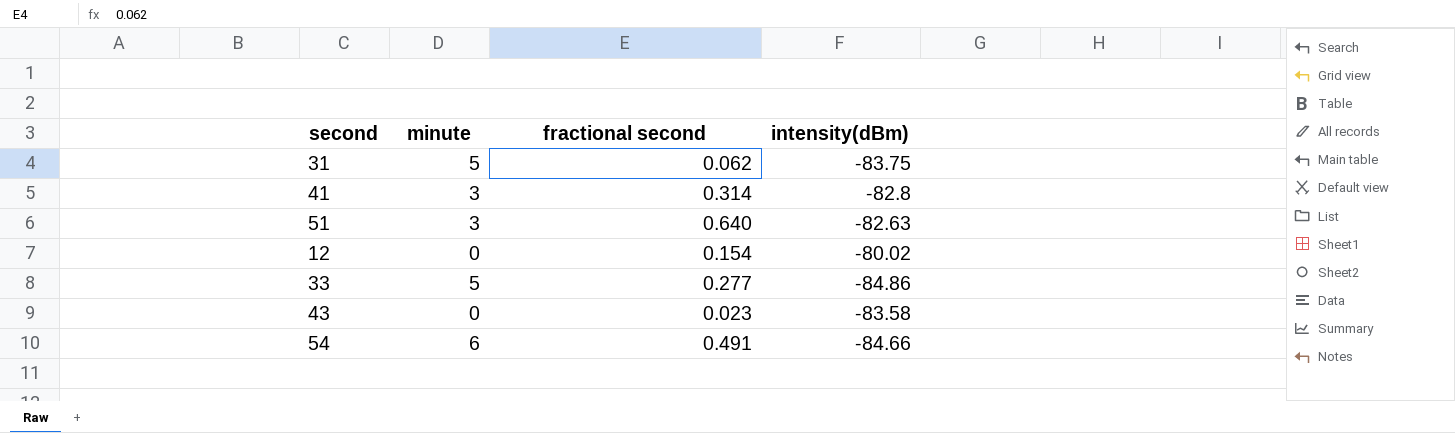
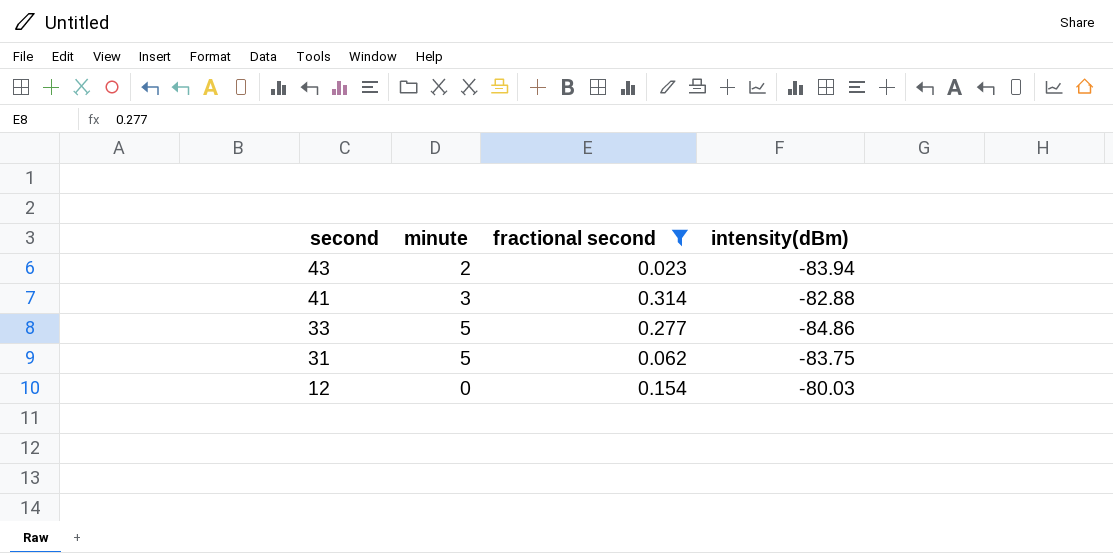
filter: none -> fractional second <= 0.314
row order: none -> second descending
43 | minute: 0 -> 2
43 | intensity(dBm): -83.58 -> -83.94
41 | intensity(dBm): -82.8 -> -82.88
12 | intensity(dBm): -80.02 -> -80.03

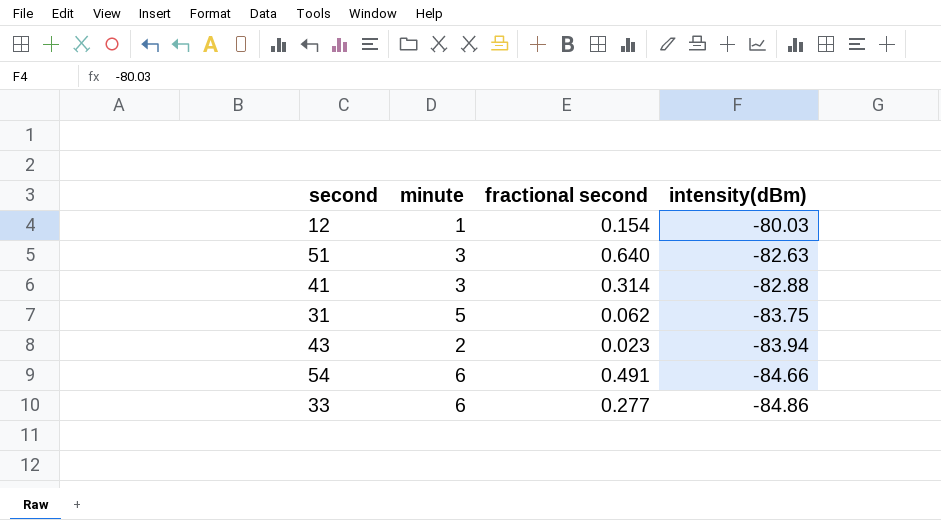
filter: fractional second <= 0.314 -> none
row order: second descending -> intensity(dBm) descending
12 | minute: 0 -> 1
33 | minute: 5 -> 6

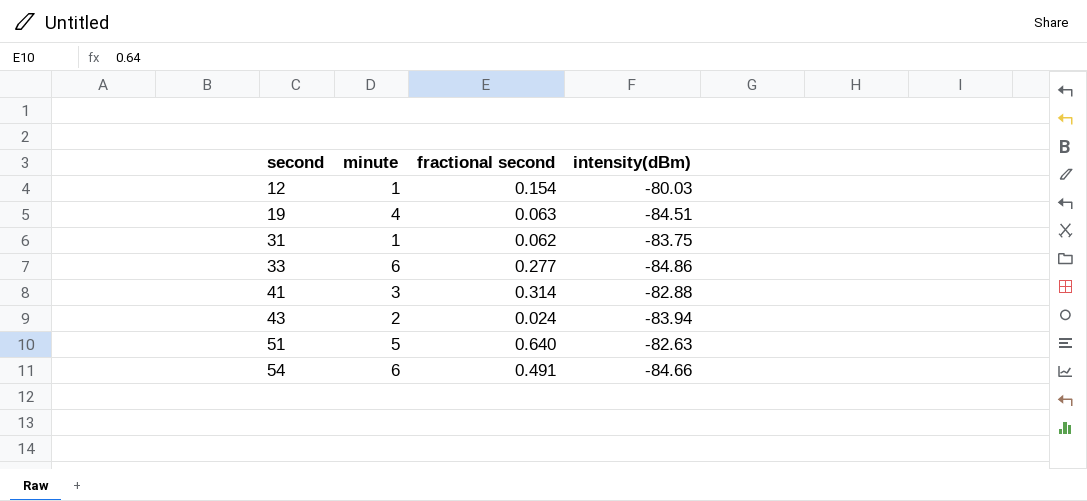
row order: intensity(dBm) descending -> second ascending
row 19: none -> 4 | 0.063 | -84.51
31 | minute: 5 -> 1
43 | fractional second: 0.023 -> 0.024
51 | minute: 3 -> 5

